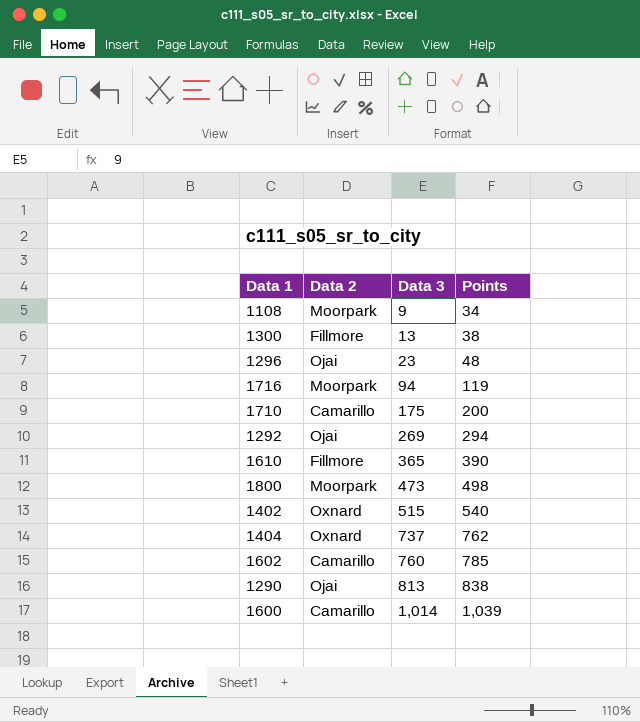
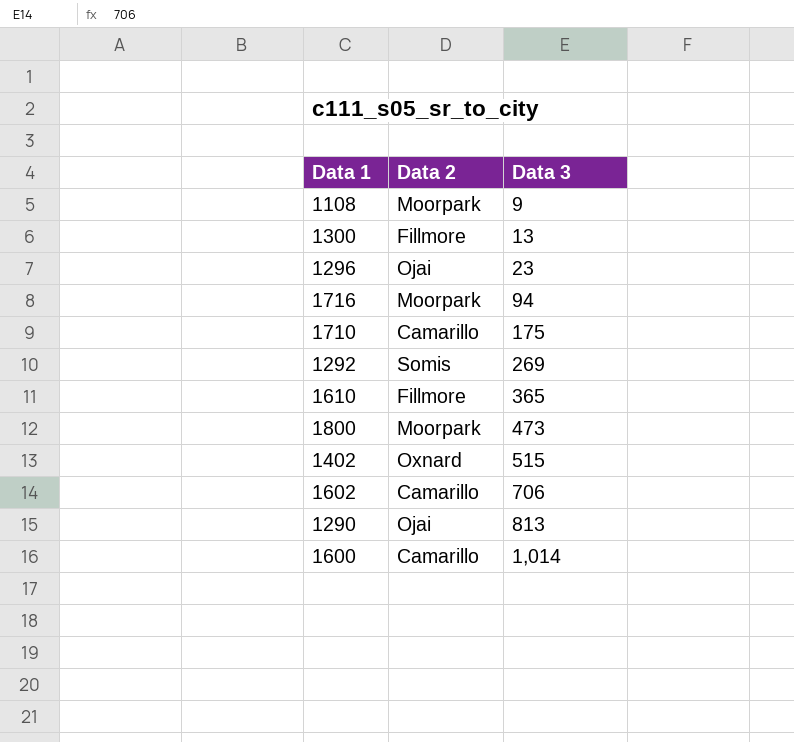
column Points | formula: [Data 3] + 25 -> none
row 1404: Oxnard | 737 | 762 -> none
1292 | Data 2: Ojai -> Somis
1602 | Data 3: 760 -> 706

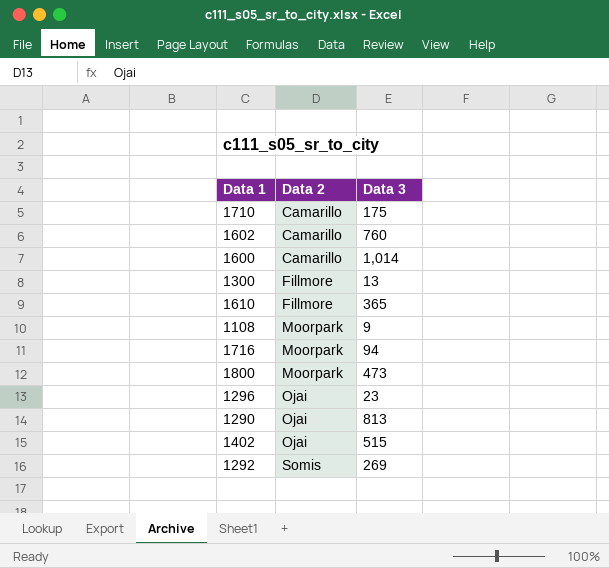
row order: Data 3 ascending -> Data 2 ascending
1602 | Data 3: 706 -> 760
1402 | Data 2: Oxnard -> Ojai

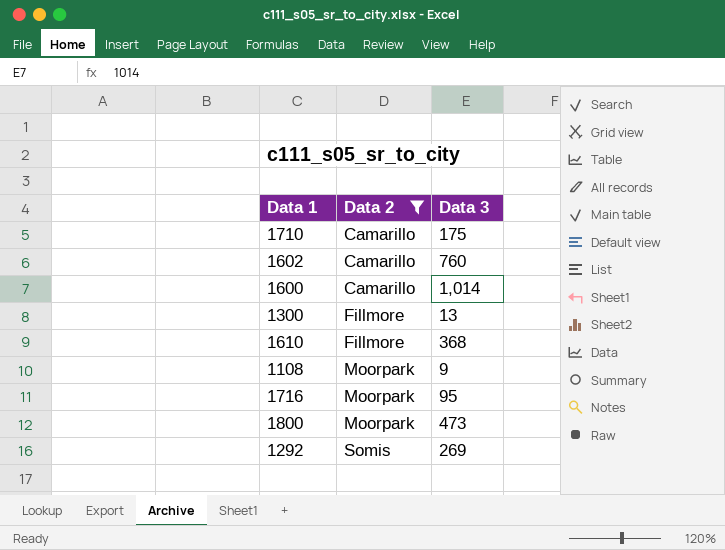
filter: none -> Data 2 != Ojai
1610 | Data 3: 365 -> 368
1716 | Data 3: 94 -> 95

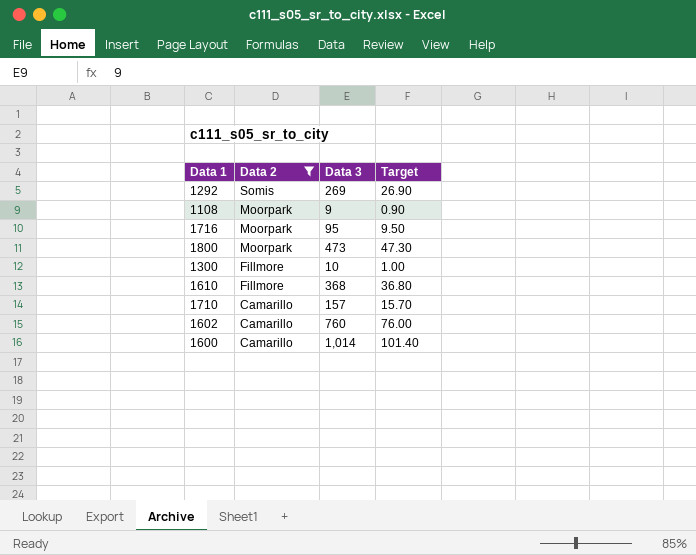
row order: Data 2 ascending -> Data 2 descending
column Target | formula: none -> [Data 3] * 0.1
1300 | Data 3: 13 -> 10
1710 | Data 3: 175 -> 157

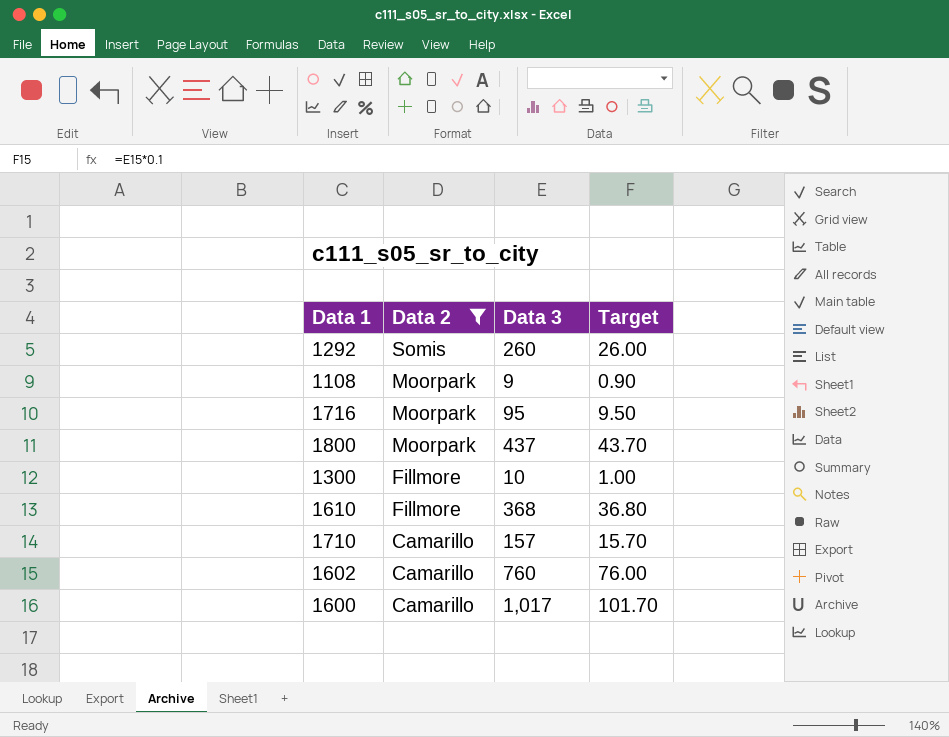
1292 | Data 3: 269 -> 260
1292 | Target: 26.90 -> 26.00
1800 | Data 3: 473 -> 437
1800 | Target: 47.30 -> 43.70
1600 | Data 3: 1,014 -> 1,017
1600 | Target: 101.40 -> 101.70

